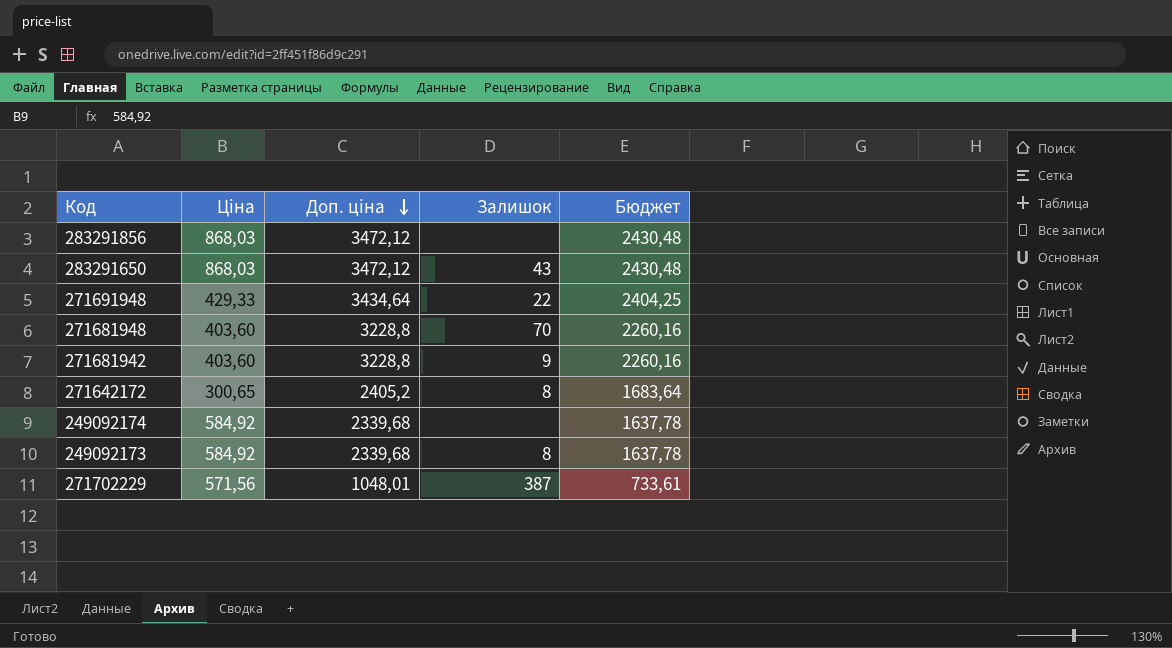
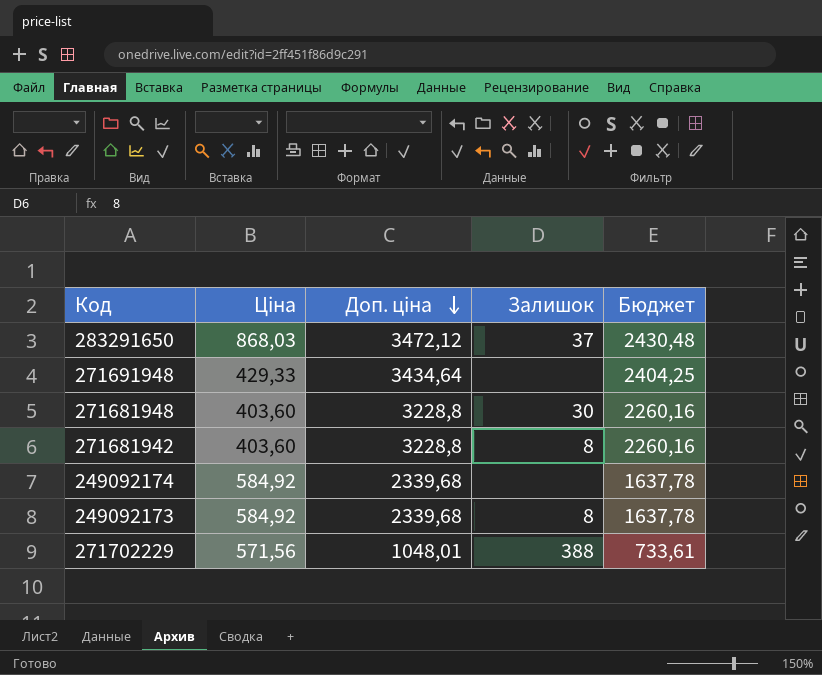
row 283291856: 868,03 | 3472,12 | none | 2430,48 -> none
row 271642172: 300,65 | 2405,2 | 8 | 1683,64 -> none
283291650 | Залишок: 43 -> 37
271691948 | Залишок: 22 -> none
271681948 | Залишок: 70 -> 30
271681942 | Залишок: 9 -> 8
271702229 | Залишок: 387 -> 388

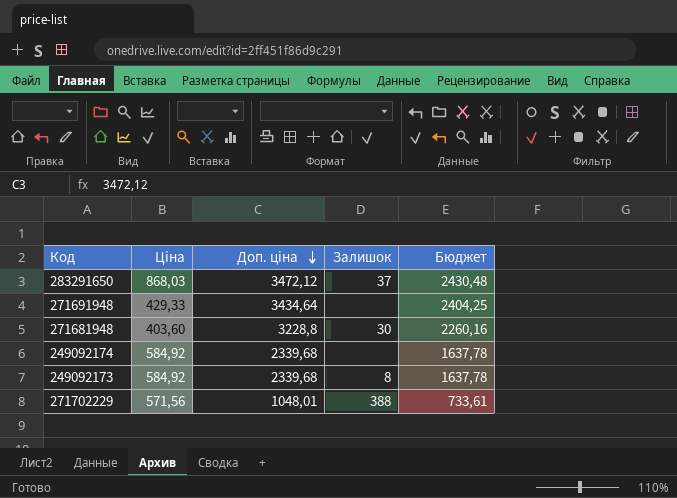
row 271681942: 403,60 | 3228,8 | 8 | 2260,16 -> none

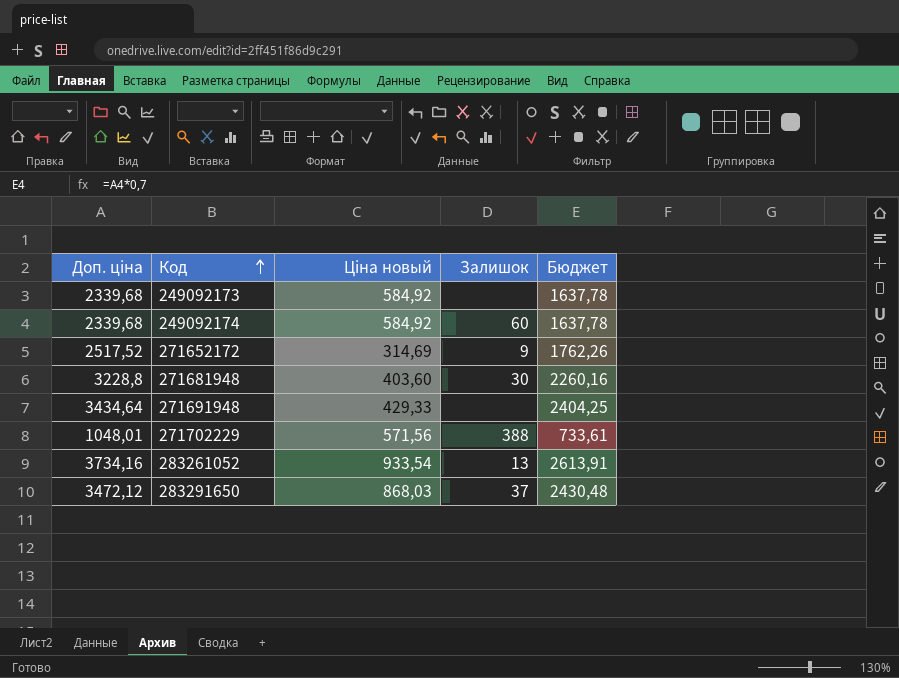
row order: Доп. ціна descending -> Код ascending
column Доп. ціна | position: 3 -> 1
column name: Ціна -> Ціна новый
249092173 | Залишок: 8 -> none
249092174 | Залишок: none -> 60
row 271652172: none -> 2517,52 | 314,69 | 9 | 1762,26
row 283261052: none -> 3734,16 | 933,54 | 13 | 2613,91

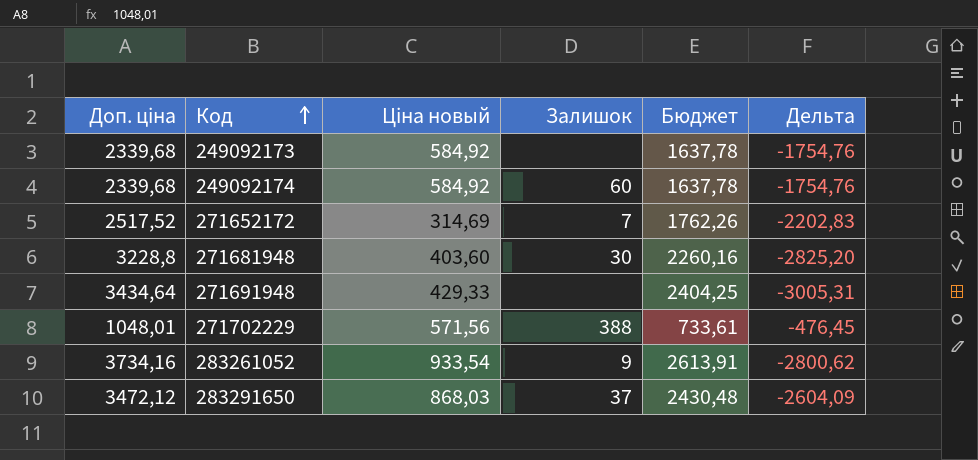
column Дельта | formula: none -> [Ціна новый] - [Доп. ціна]
271652172 | Залишок: 9 -> 7
283261052 | Залишок: 13 -> 9

